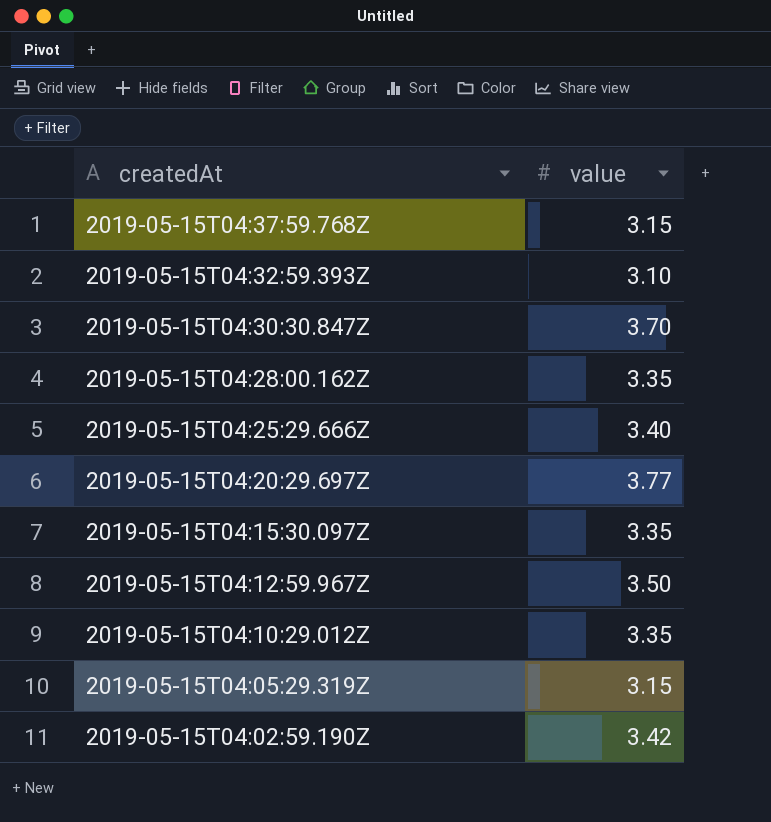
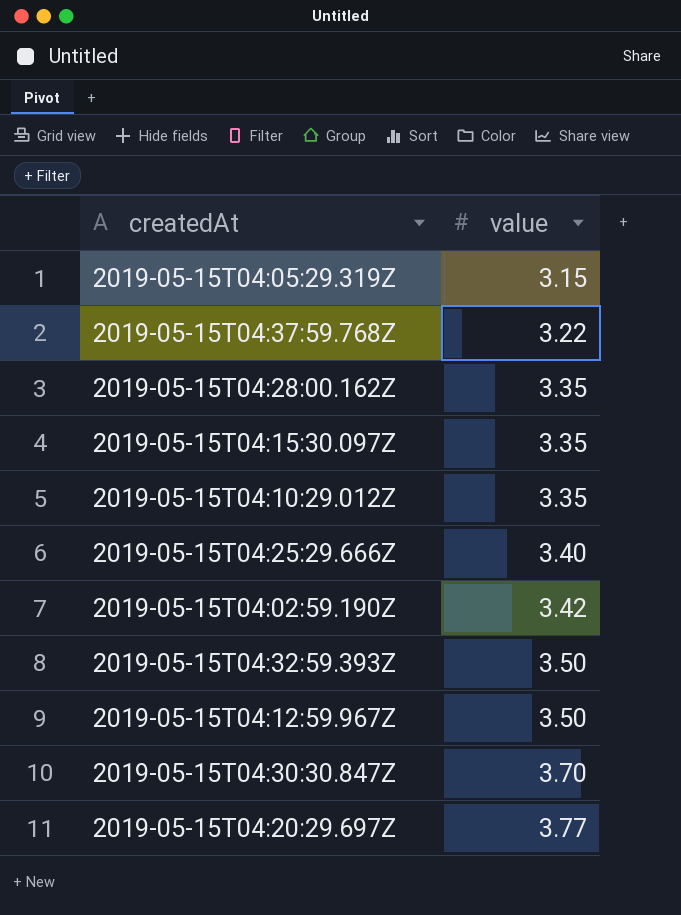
row order: createdAt descending -> value ascending
2019-05-15T04:37:59.768Z | value: 3.15 -> 3.22
2019-05-15T04:32:59.393Z | value: 3.10 -> 3.50

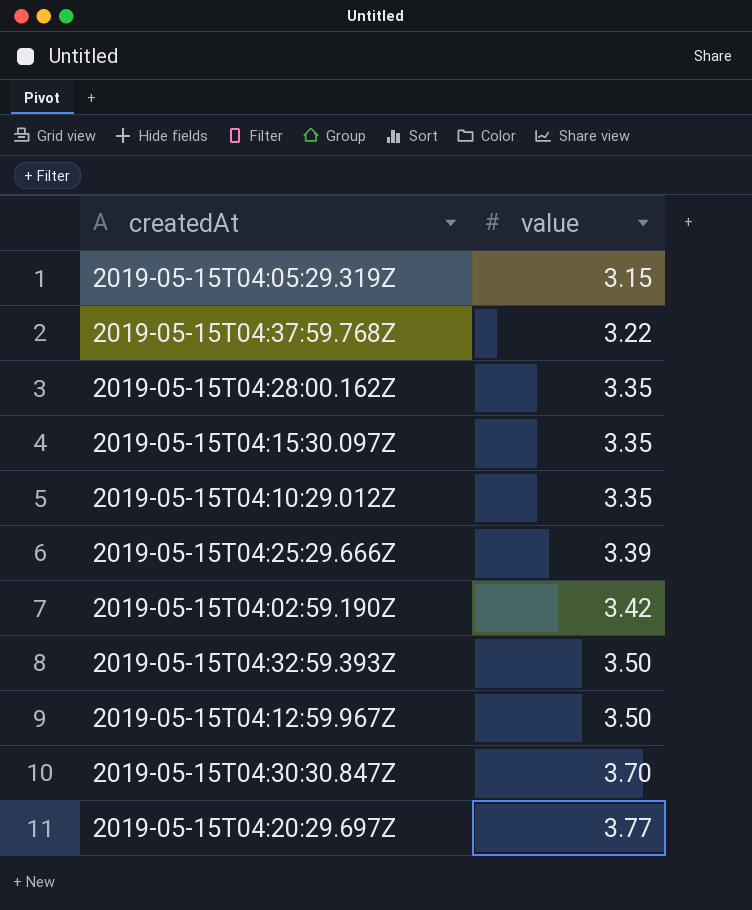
2019-05-15T04:25:29.666Z | value: 3.40 -> 3.39

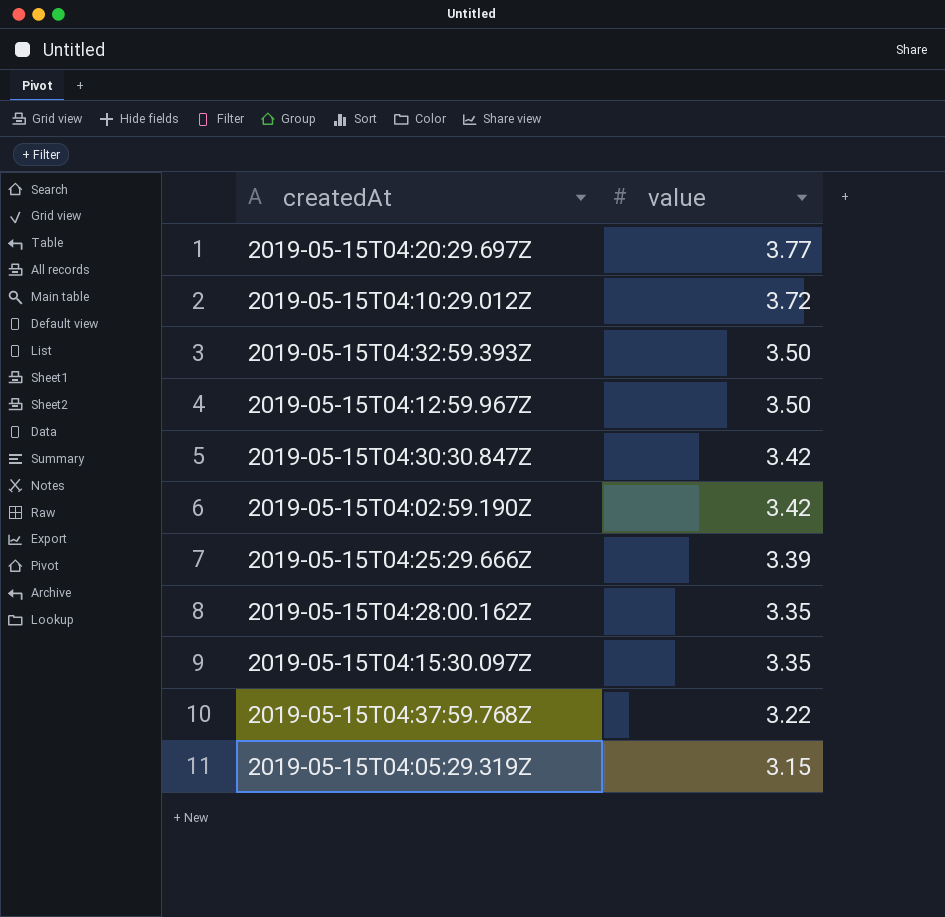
row order: value ascending -> value descending
2019-05-15T04:10:29.012Z | value: 3.35 -> 3.72
2019-05-15T04:30:30.847Z | value: 3.70 -> 3.42

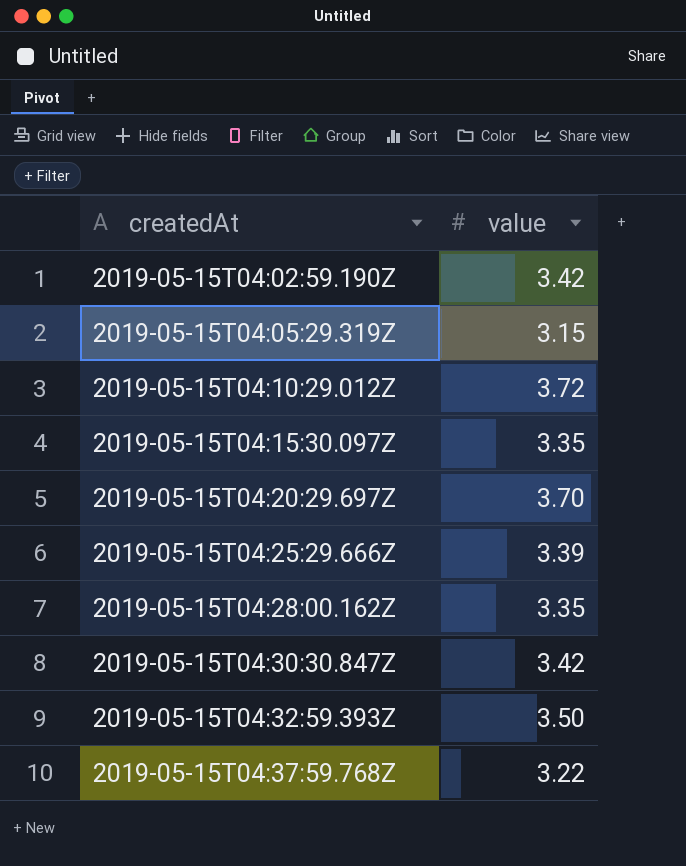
row order: value descending -> createdAt ascending
row 2019-05-15T04:12:59.967Z: 3.50 -> none
2019-05-15T04:20:29.697Z | value: 3.77 -> 3.70

